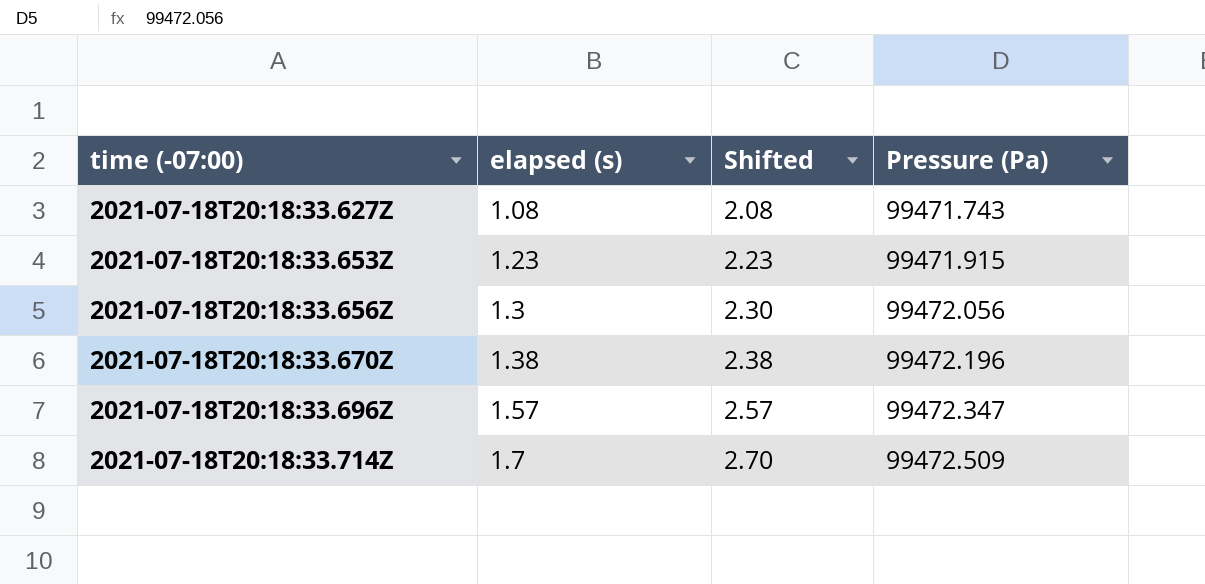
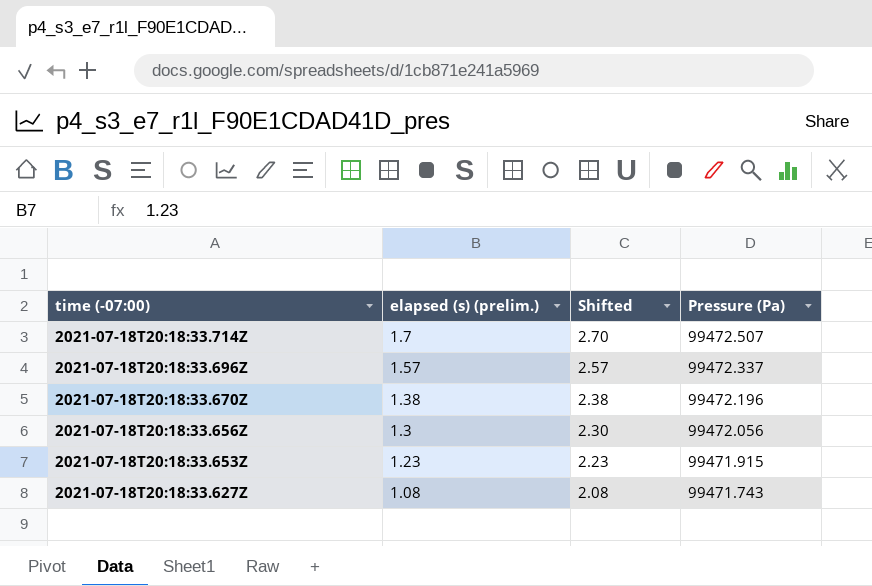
row order: time (-07:00) ascending -> time (-07:00) descending
column name: elapsed (s) -> elapsed (s) (prelim.)
2021-07-18T20:18:33.714Z | Pressure (Pa): 99472.509 -> 99472.507
2021-07-18T20:18:33.696Z | Pressure (Pa): 99472.347 -> 99472.337

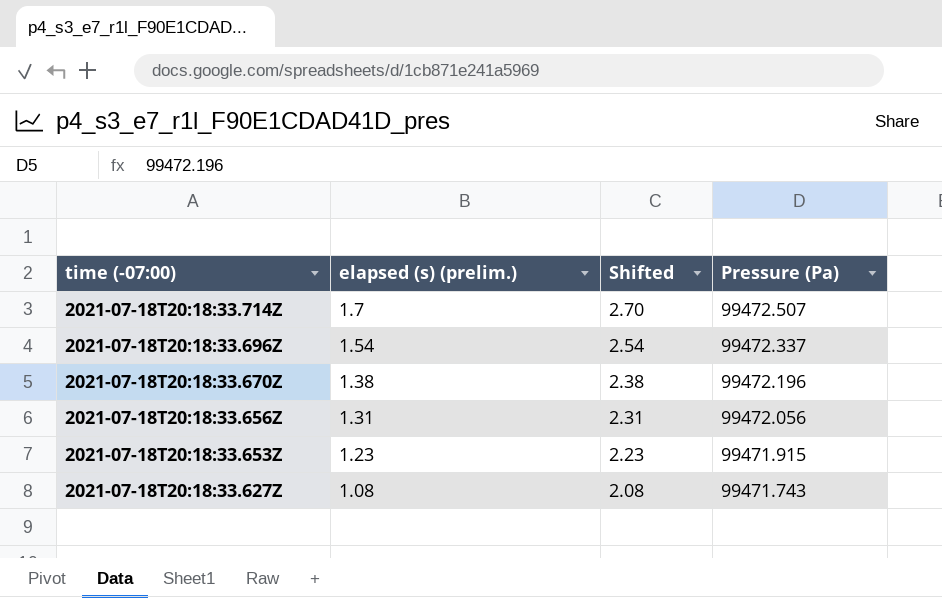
2021-07-18T20:18:33.696Z | elapsed (s) (prelim.): 1.57 -> 1.54
2021-07-18T20:18:33.696Z | Shifted: 2.57 -> 2.54
2021-07-18T20:18:33.656Z | elapsed (s) (prelim.): 1.3 -> 1.31
2021-07-18T20:18:33.656Z | Shifted: 2.30 -> 2.31

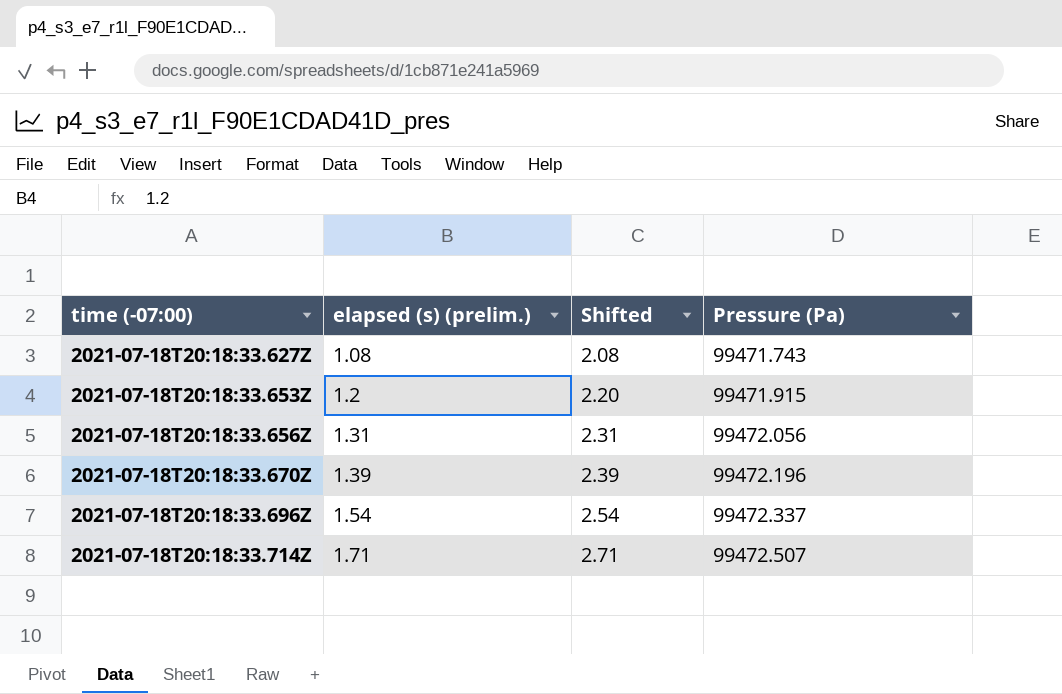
row order: time (-07:00) descending -> time (-07:00) ascending
2021-07-18T20:18:33.653Z | elapsed (s) (prelim.): 1.23 -> 1.2
2021-07-18T20:18:33.653Z | Shifted: 2.23 -> 2.20
2021-07-18T20:18:33.670Z | elapsed (s) (prelim.): 1.38 -> 1.39
2021-07-18T20:18:33.670Z | Shifted: 2.38 -> 2.39
2021-07-18T20:18:33.714Z | elapsed (s) (prelim.): 1.7 -> 1.71
2021-07-18T20:18:33.714Z | Shifted: 2.70 -> 2.71

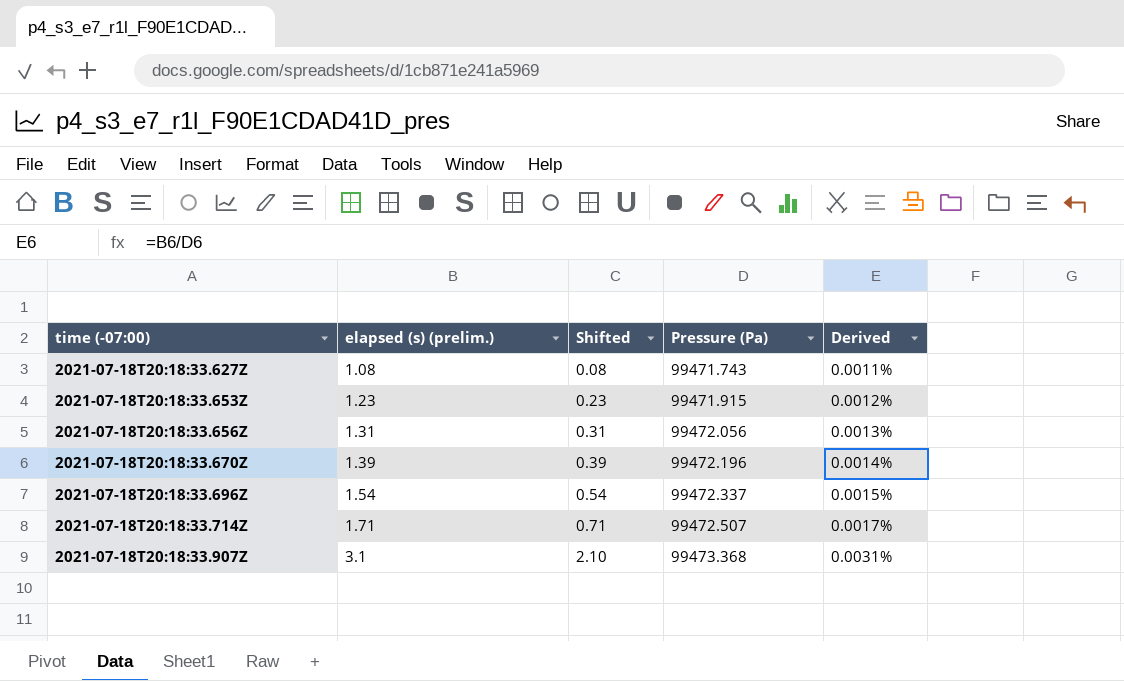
column Shifted | formula: [elapsed (s) (prelim.)] + 1 -> [elapsed (s) (prelim.)] - 1
column Derived | formula: none -> [elapsed (s) (prelim.)] / [Pressure (Pa)]
2021-07-18T20:18:33.653Z | elapsed (s) (prelim.): 1.2 -> 1.23
row 2021-07-18T20:18:33.907Z: none -> 3.1 | 2.10 | 99473.368 | 0.0031%

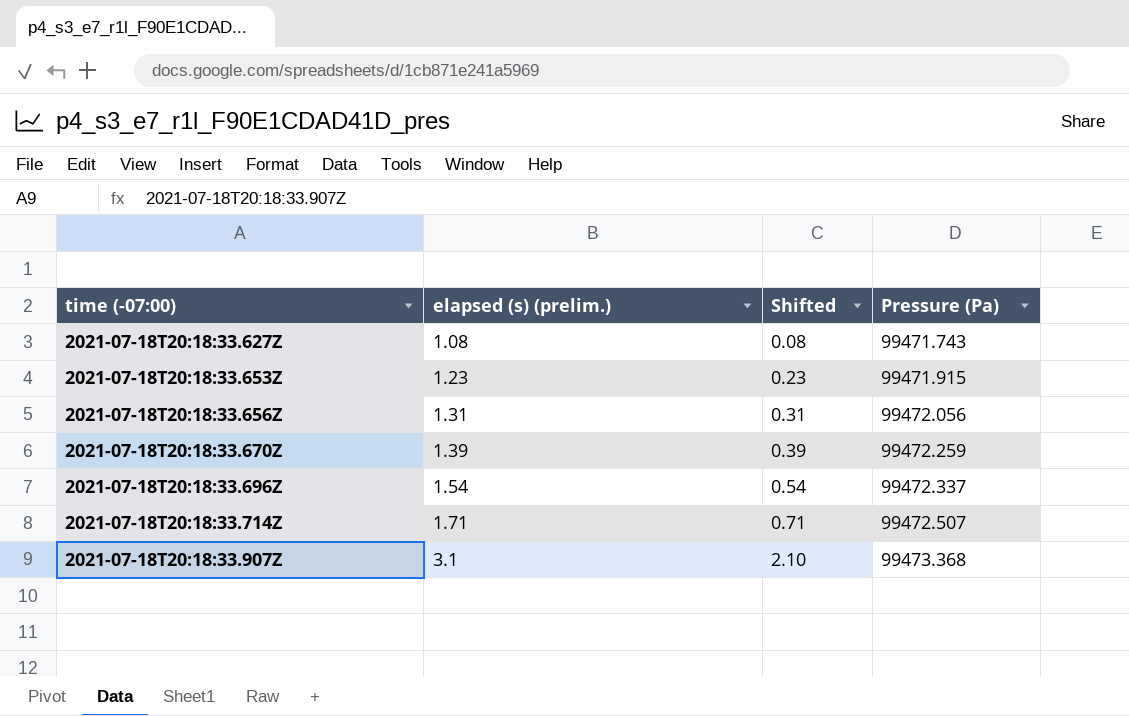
column Derived | formula: [elapsed (s) (prelim.)] / [Pressure (Pa)] -> none
2021-07-18T20:18:33.670Z | Pressure (Pa): 99472.196 -> 99472.259

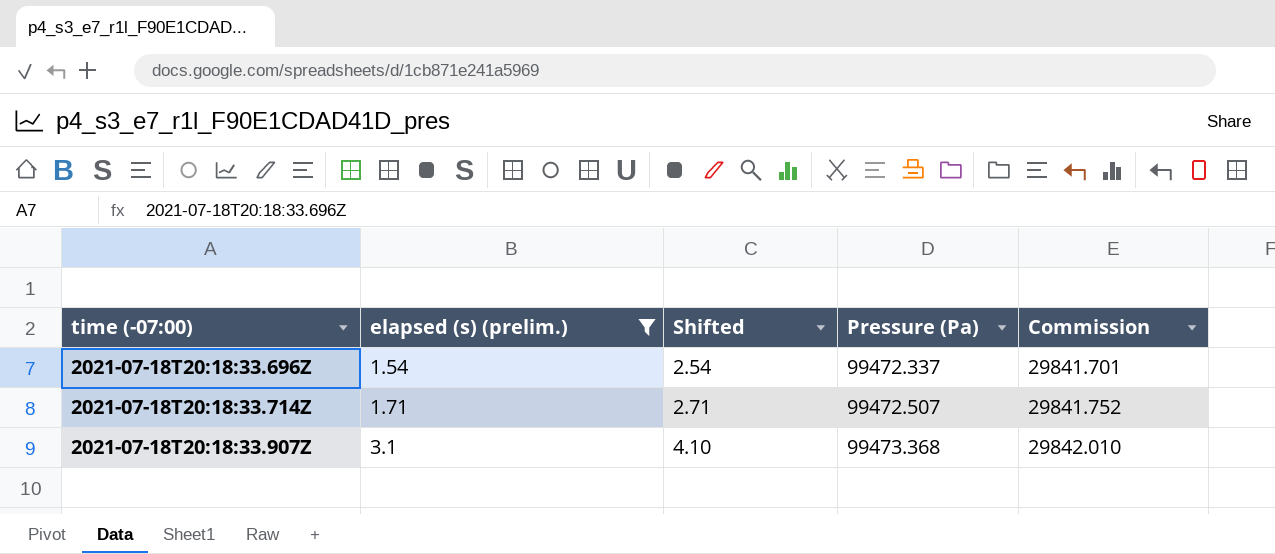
filter: none -> elapsed (s) (prelim.) >= 1.54
column Shifted | formula: [elapsed (s) (prelim.)] - 1 -> [elapsed (s) (prelim.)] + 1
column Commission | formula: none -> [Pressure (Pa)] * 0.3

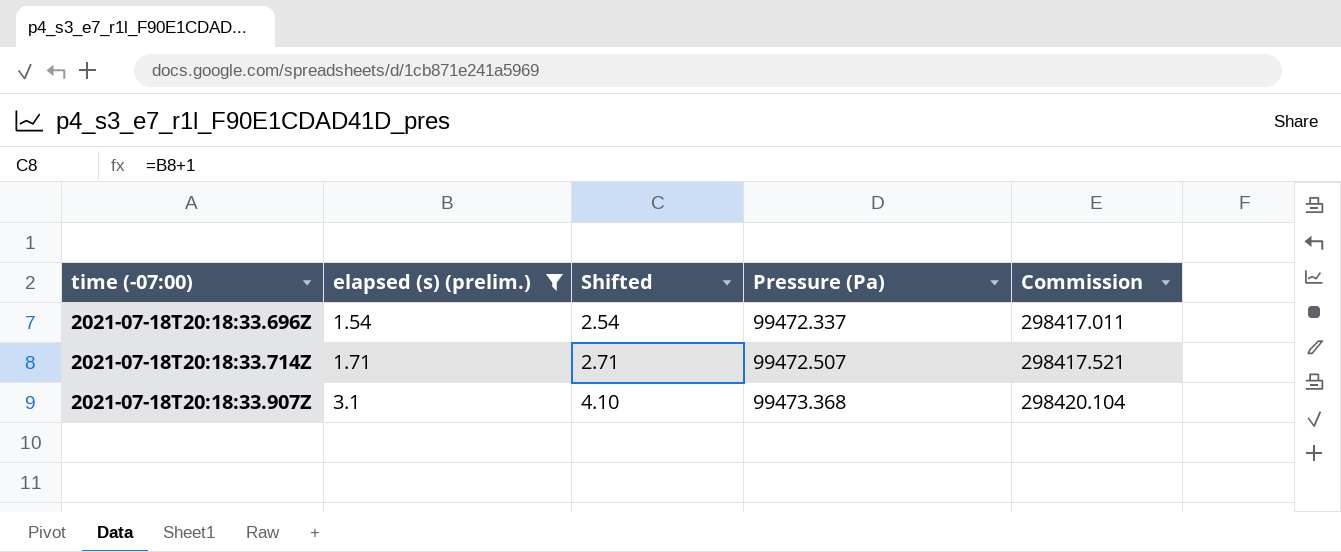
column Commission | formula: [Pressure (Pa)] * 0.3 -> [Pressure (Pa)] * 3

